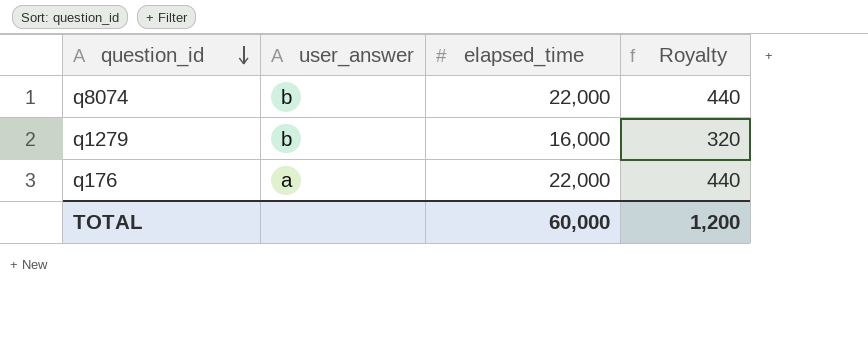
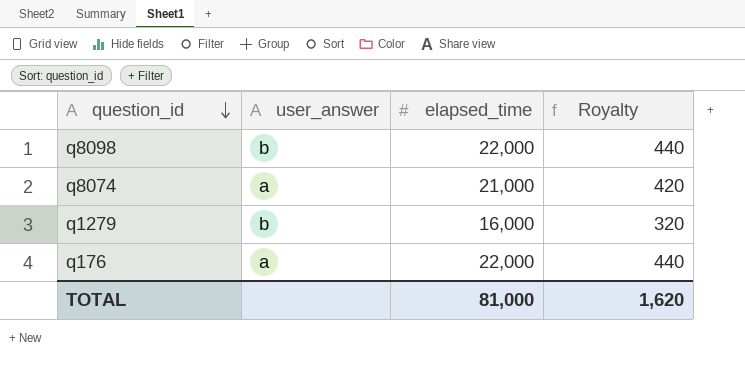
row q8098: none -> b | 22,000 | 440
q8074 | user_answer: b -> a
q8074 | elapsed_time: 22,000 -> 21,000
q8074 | Royalty: 440 -> 420
TOTAL | elapsed_time: 60,000 -> 81,000
TOTAL | Royalty: 1,200 -> 1,620

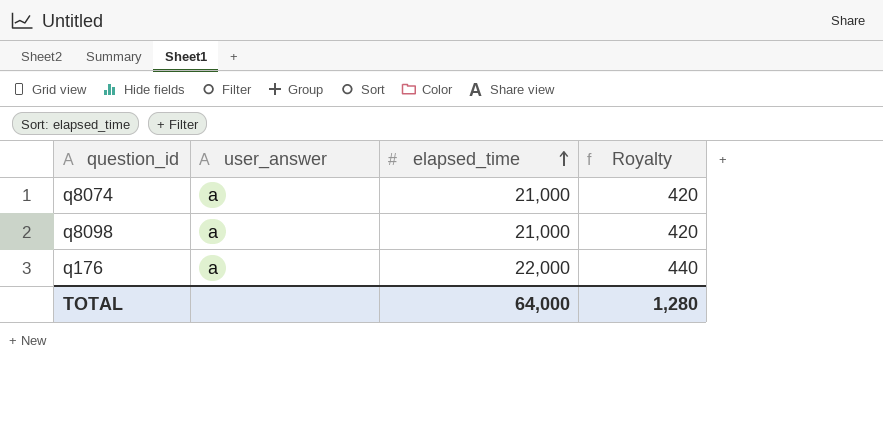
row order: question_id descending -> elapsed_time ascending
row q1279: b | 16,000 | 320 -> none
q8098 | user_answer: b -> a
q8098 | elapsed_time: 22,000 -> 21,000
q8098 | Royalty: 440 -> 420
TOTAL | elapsed_time: 81,000 -> 64,000
TOTAL | Royalty: 1,620 -> 1,280

